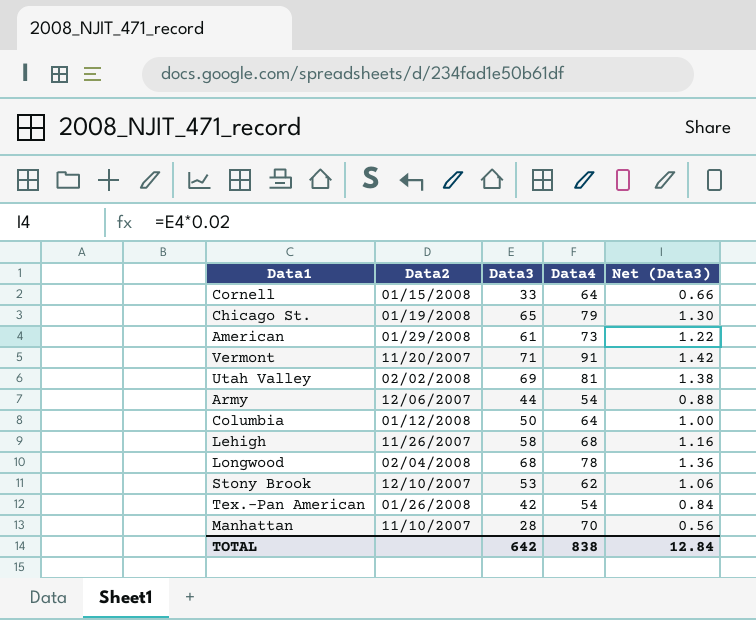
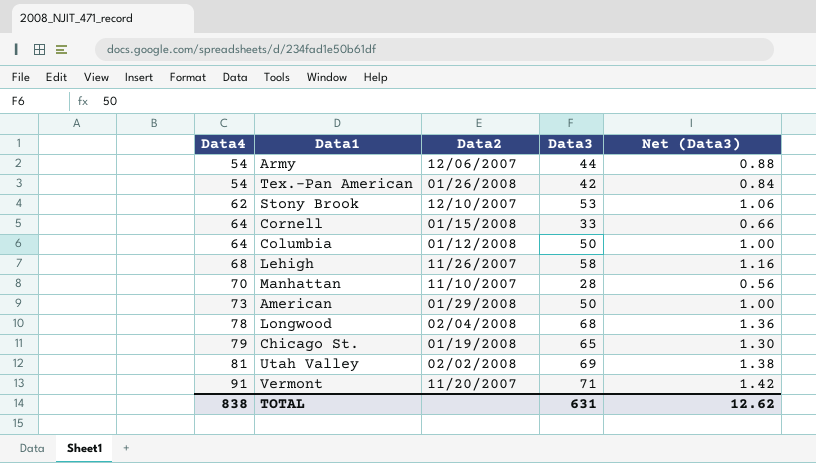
row order: none -> Data4 ascending
column Data4 | position: 4 -> 1
American | Data3: 61 -> 50
American | Net (Data3): 1.22 -> 1.00
TOTAL | Data3: 642 -> 631
TOTAL | Net (Data3): 12.84 -> 12.62

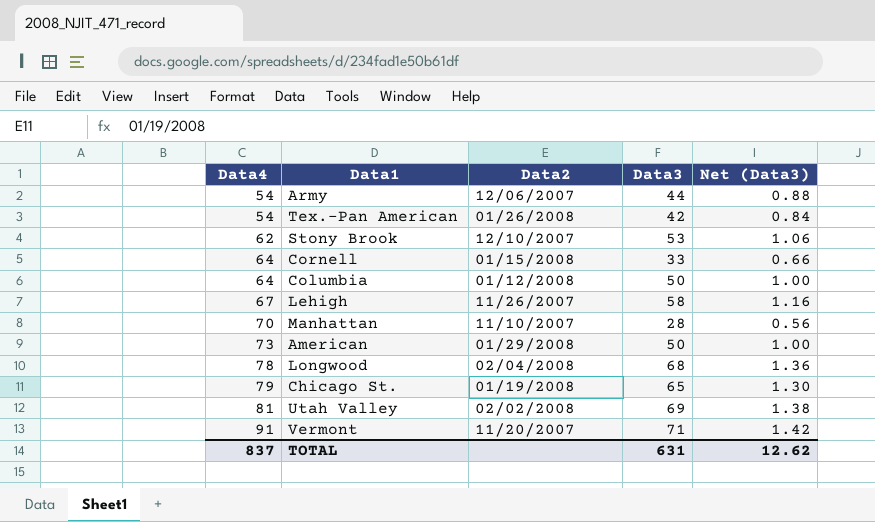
Lehigh | Data4: 68 -> 67
TOTAL | Data4: 838 -> 837

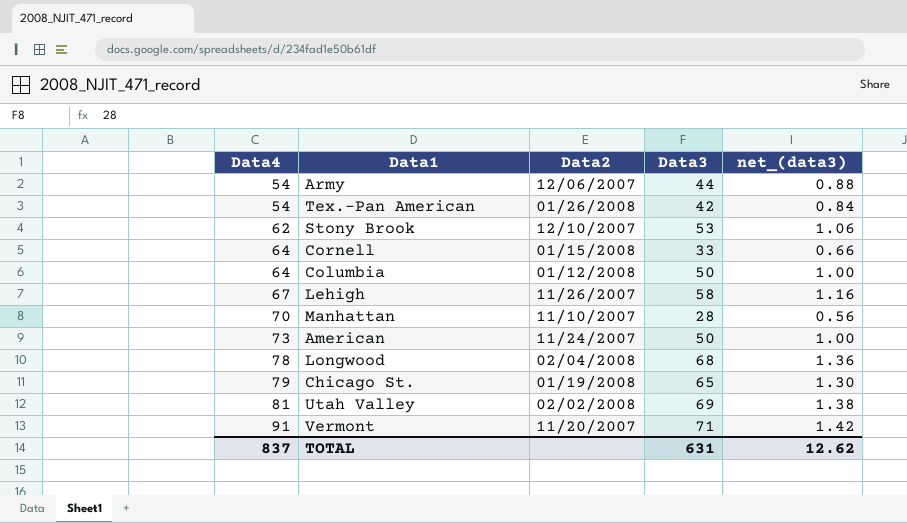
column name: Net (Data3) -> net_(data3)
American | Data2: 01/29/2008 -> 11/24/2007

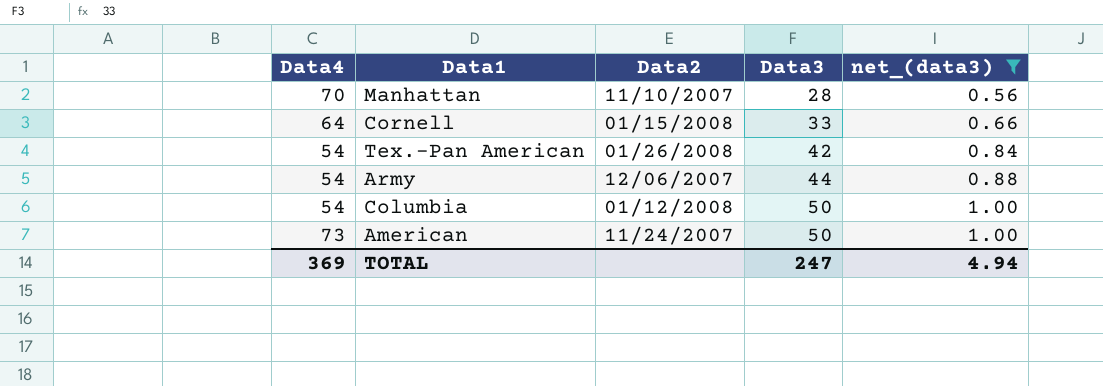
filter: none -> net_(data3) <= 1.00
row order: Data4 ascending -> Data3 ascending
Columbia | Data4: 64 -> 54
TOTAL | Data4: 837 -> 369
TOTAL | Data3: 631 -> 247
TOTAL | net_(data3): 12.62 -> 4.94

